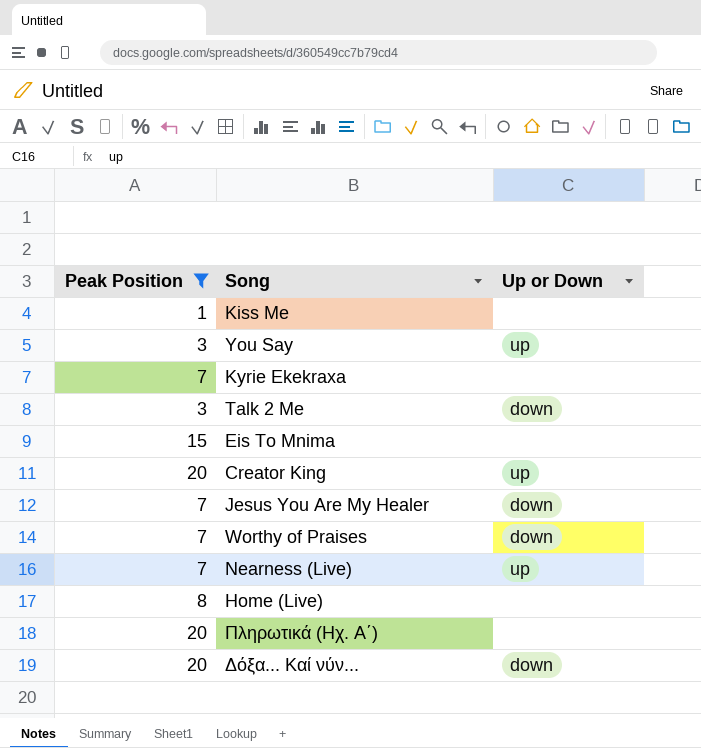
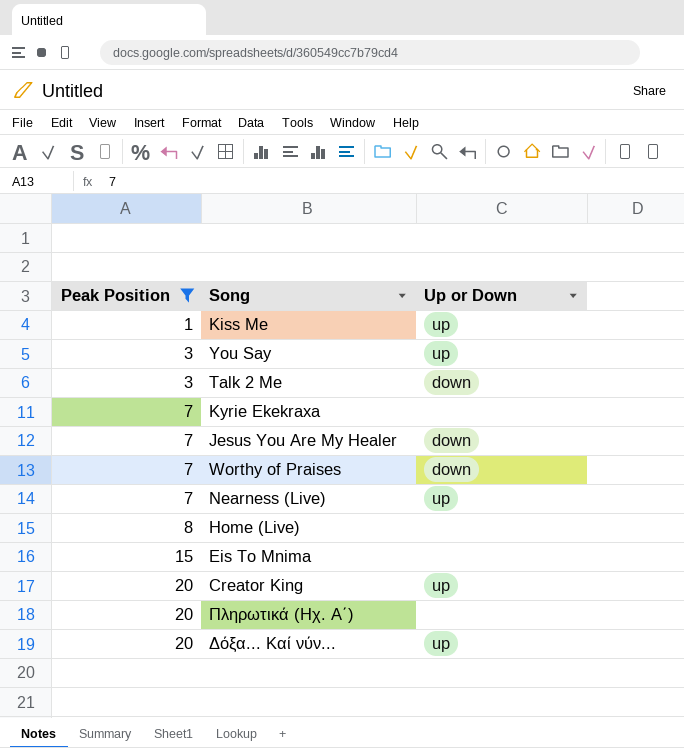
row order: none -> Peak Position ascending
Kiss Me | Up or Down: none -> up
Δόξα... Καί νύν... | Up or Down: down -> up

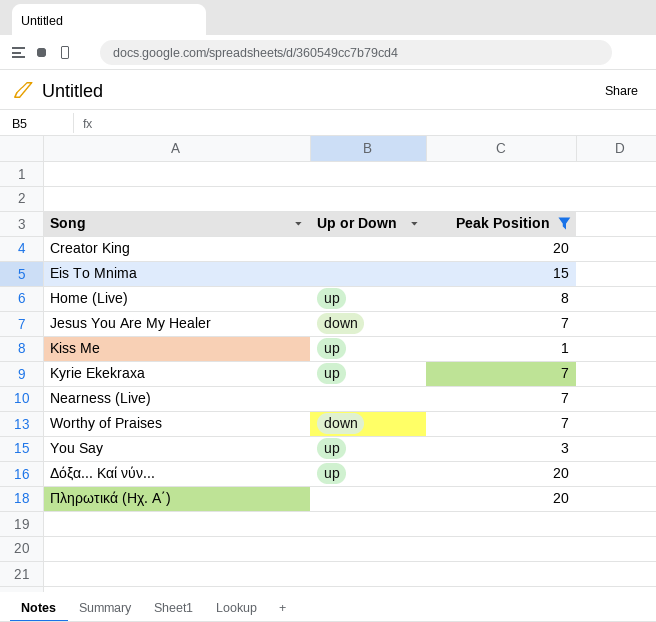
row order: Peak Position ascending -> Song ascending
column Peak Position | position: 1 -> 3
row Talk 2 Me: 3 | down -> none
Creator King | Up or Down: up -> none
Home (Live) | Up or Down: none -> up
Kyrie Ekekraxa | Up or Down: none -> up
Nearness (Live) | Up or Down: up -> none

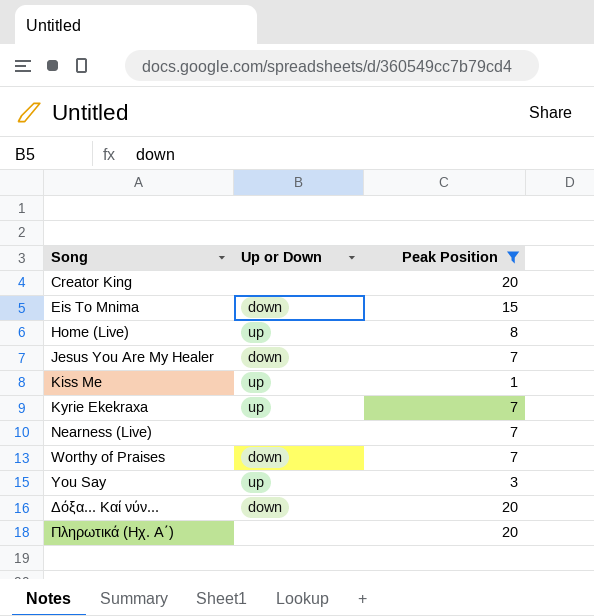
Eis To Mnima | Up or Down: none -> down
Δόξα... Καί νύν... | Up or Down: up -> down

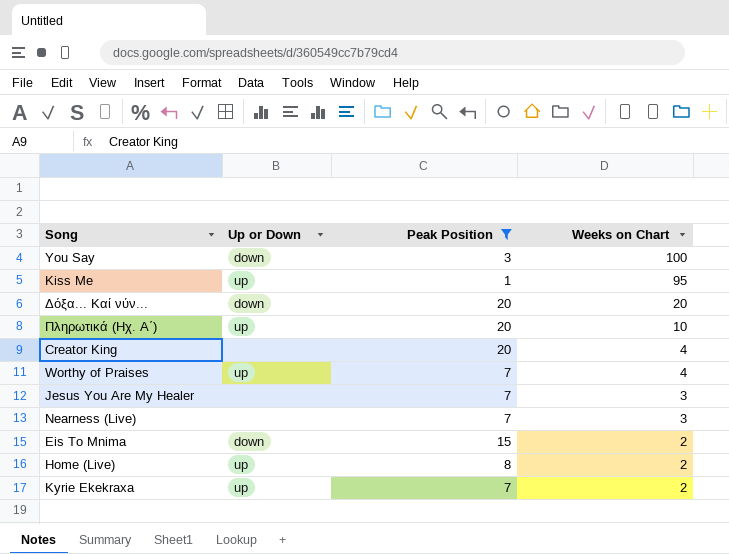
row order: Song ascending -> Weeks on Chart descending
column Weeks on Chart | position: none -> 4
You Say | Up or Down: up -> down
Πληρωτικά (Ηχ. Α΄) | Up or Down: none -> up
Worthy of Praises | Up or Down: down -> up
Jesus You Are My Healer | Up or Down: down -> none

